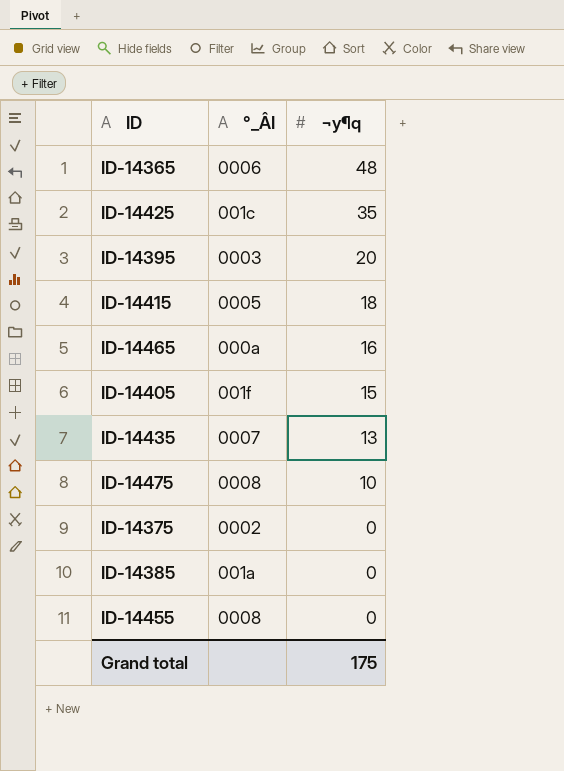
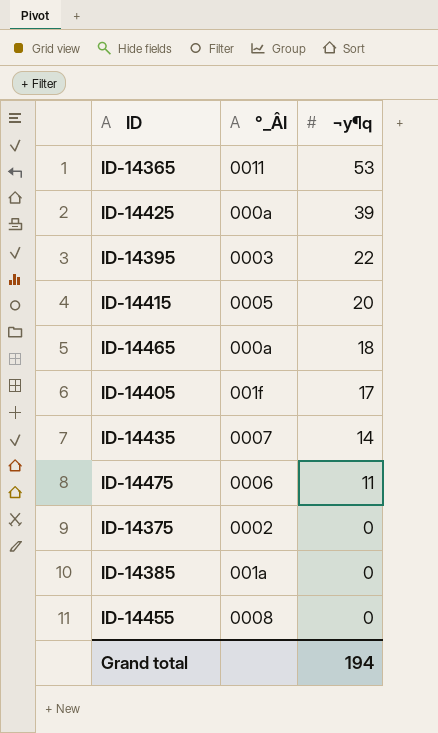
ID-14365 | °_ÂI: 0006 -> 0011
ID-14365 | ¬y¶q: 48 -> 53
ID-14425 | °_ÂI: 001c -> 000a
ID-14425 | ¬y¶q: 35 -> 39
ID-14395 | ¬y¶q: 20 -> 22
ID-14415 | ¬y¶q: 18 -> 20
ID-14465 | ¬y¶q: 16 -> 18
ID-14405 | ¬y¶q: 15 -> 17
ID-14435 | ¬y¶q: 13 -> 14
ID-14475 | °_ÂI: 0008 -> 0006
ID-14475 | ¬y¶q: 10 -> 11
Grand total | ¬y¶q: 175 -> 194

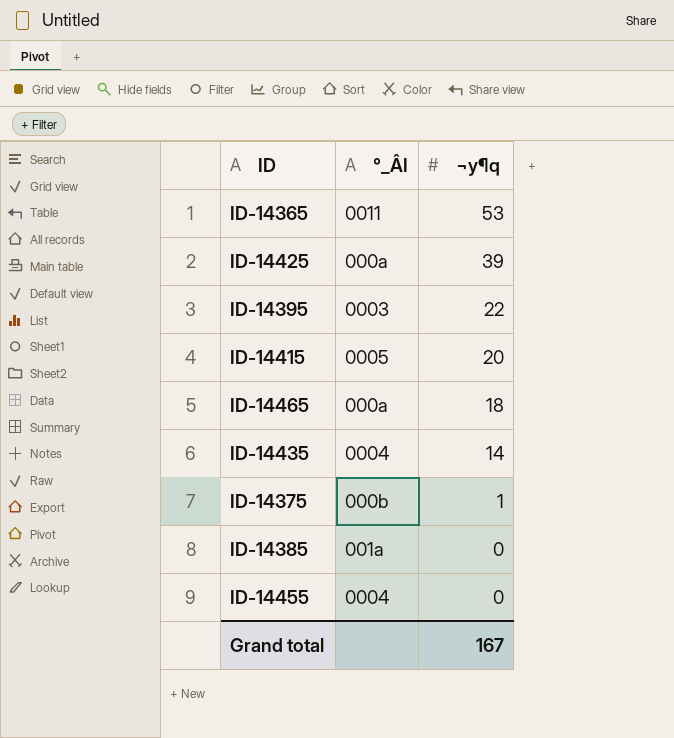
row ID-14405: 001f | 17 -> none
row ID-14475: 0006 | 11 -> none
ID-14435 | °_ÂI: 0007 -> 0004
ID-14375 | °_ÂI: 0002 -> 000b
ID-14375 | ¬y¶q: 0 -> 1
ID-14455 | °_ÂI: 0008 -> 0004
Grand total | ¬y¶q: 194 -> 167

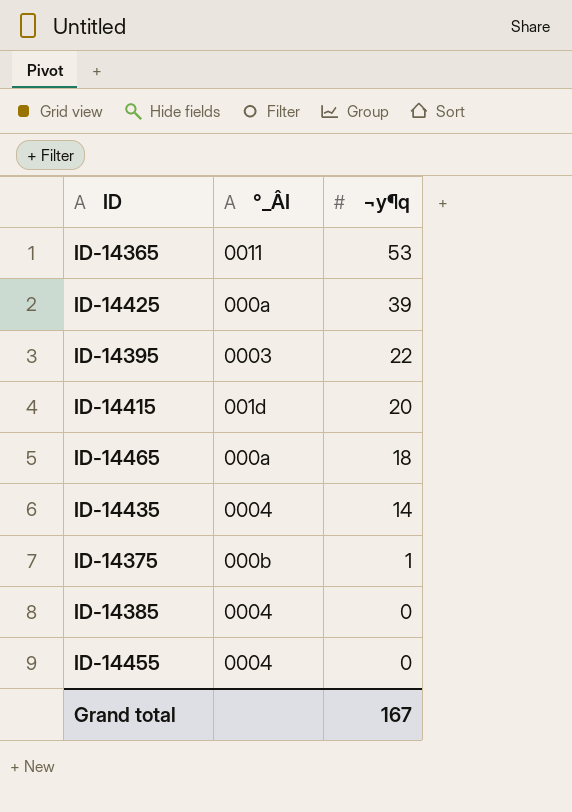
ID-14415 | °_ÂI: 0005 -> 001d
ID-14385 | °_ÂI: 001a -> 0004

